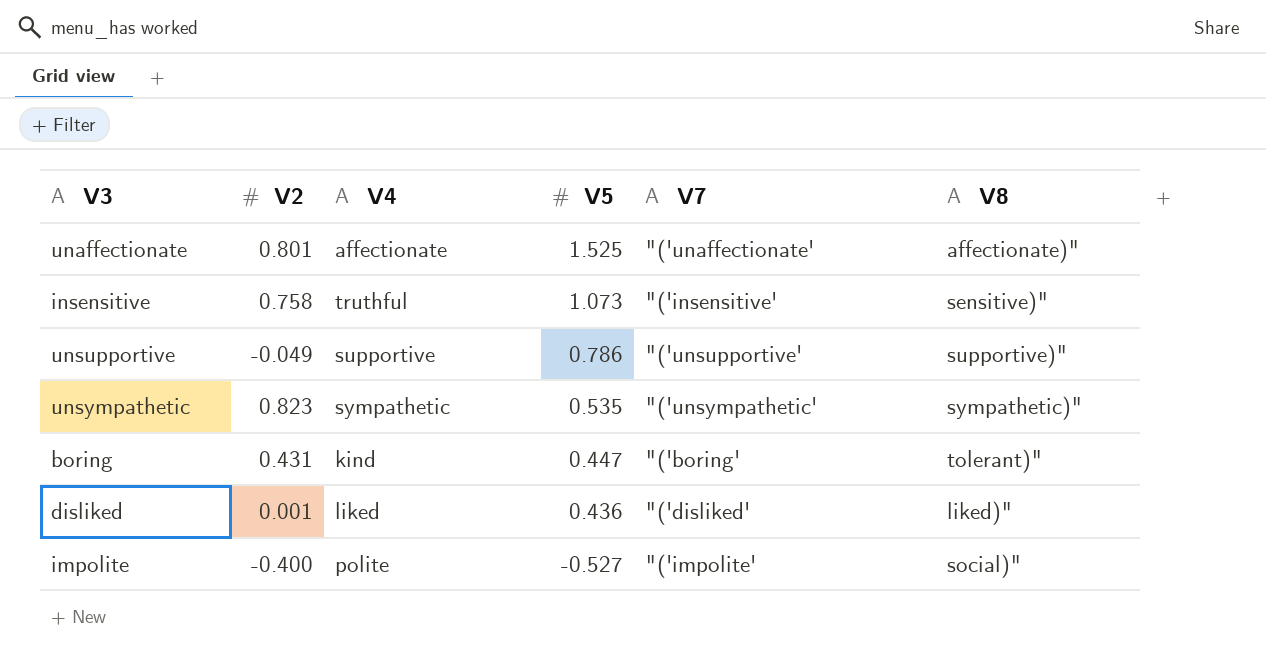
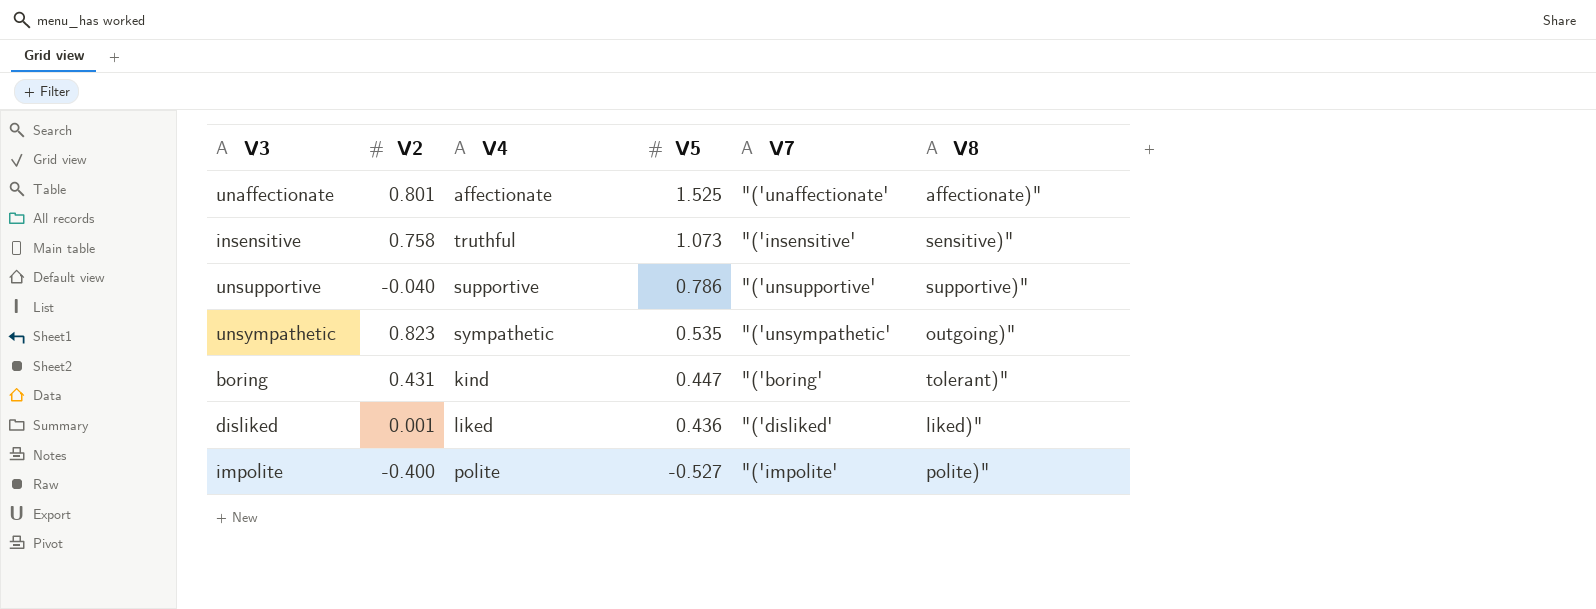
unsupportive | V2: -0.049 -> -0.040
unsympathetic | V8: sympathetic)" -> outgoing)"
impolite | V8: social)" -> polite)"

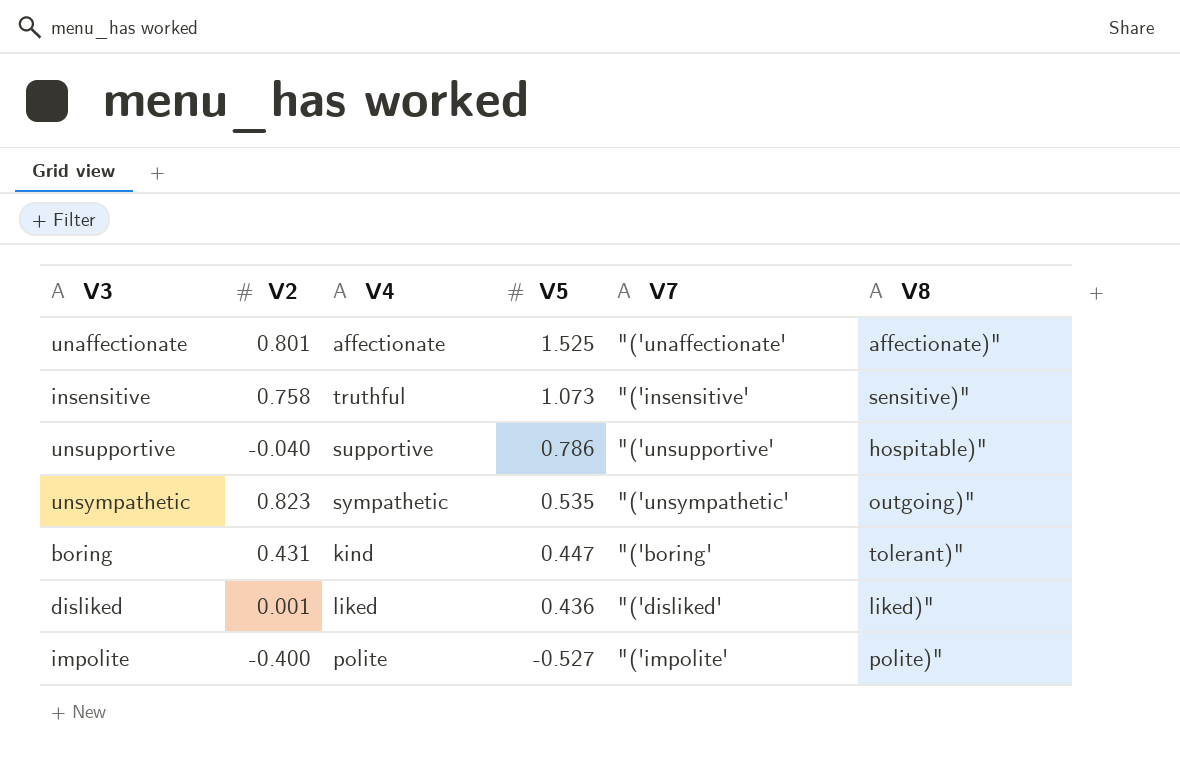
unsupportive | V8: supportive)" -> hospitable)"

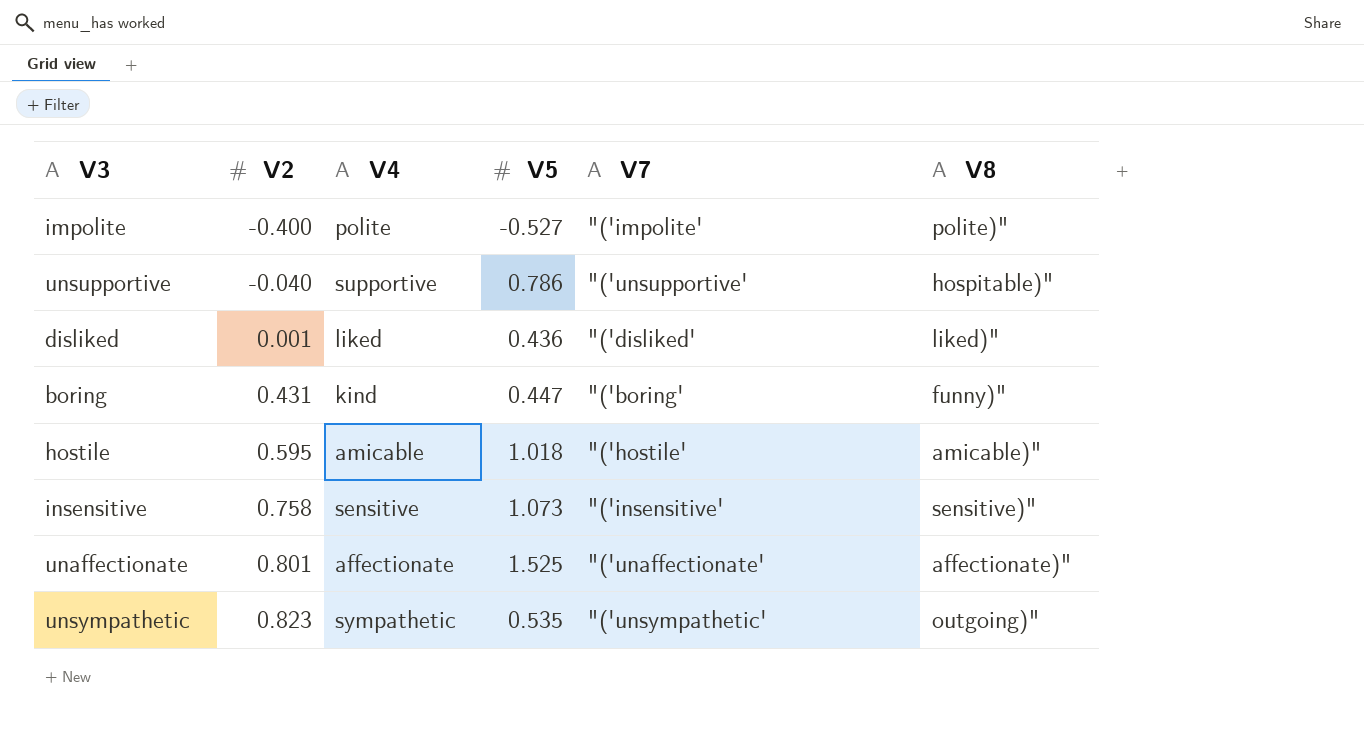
row order: V5 descending -> V2 ascending
boring | V8: tolerant)" -> funny)"
row hostile: none -> 0.595 | amicable | 1.018 | "('hostile' | amicable)"
insensitive | V4: truthful -> sensitive

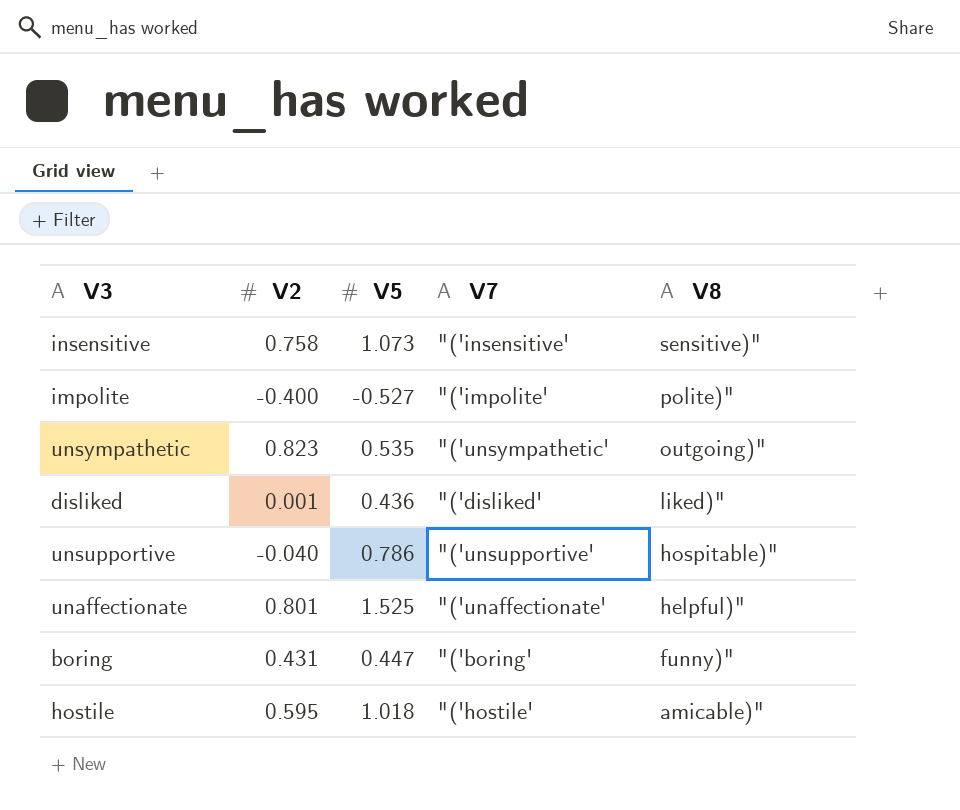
row order: V2 ascending -> V8 descending
column V4 | position: 3 -> none
unaffectionate | V8: affectionate)" -> helpful)"

